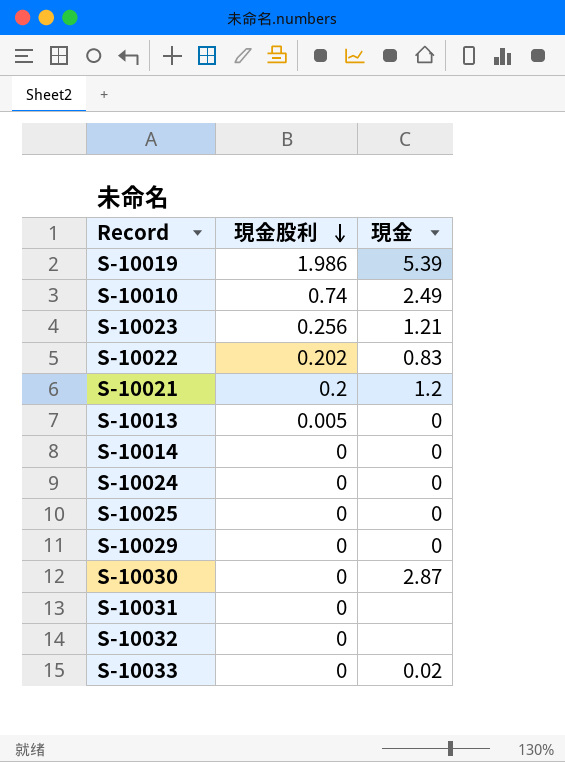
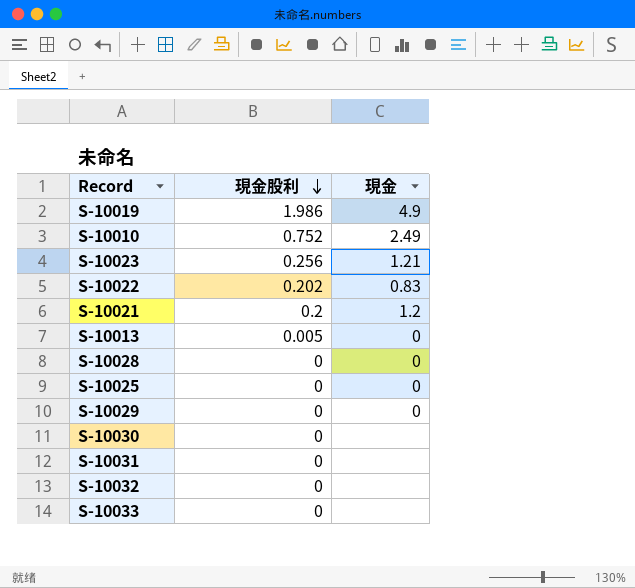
row S-10014: 0 | 0 -> none
row S-10024: 0 | 0 -> none
S-10019 | 現金: 5.39 -> 4.9
S-10010 | 現金股利: 0.74 -> 0.752
row S-10028: none -> 0 | 0
S-10030 | 現金: 2.87 -> none
S-10033 | 現金: 0.02 -> none

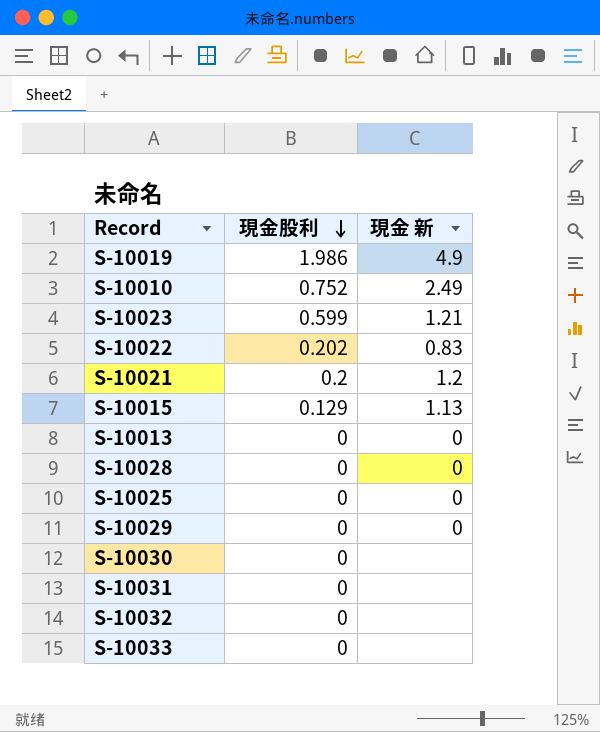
column name: 現金 -> 現金 新
S-10023 | 現金股利: 0.256 -> 0.599
row S-10015: none -> 0.129 | 1.13
S-10013 | 現金股利: 0.005 -> 0

